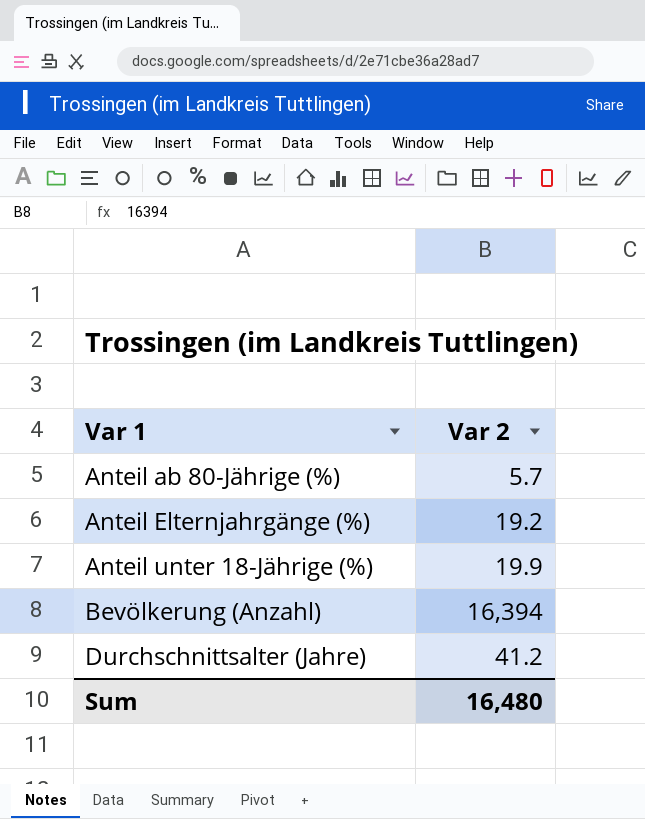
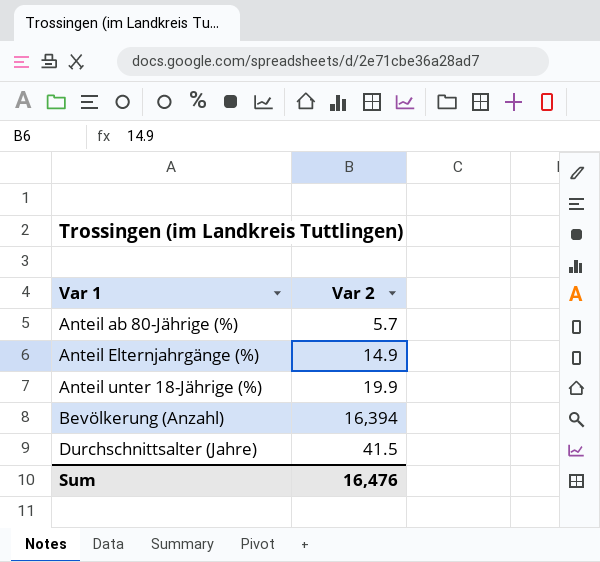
Anteil Elternjahrgänge (%) | Var 2: 19.2 -> 14.9
Durchschnittsalter (Jahre) | Var 2: 41.2 -> 41.5
Sum | Var 2: 16,480 -> 16,476

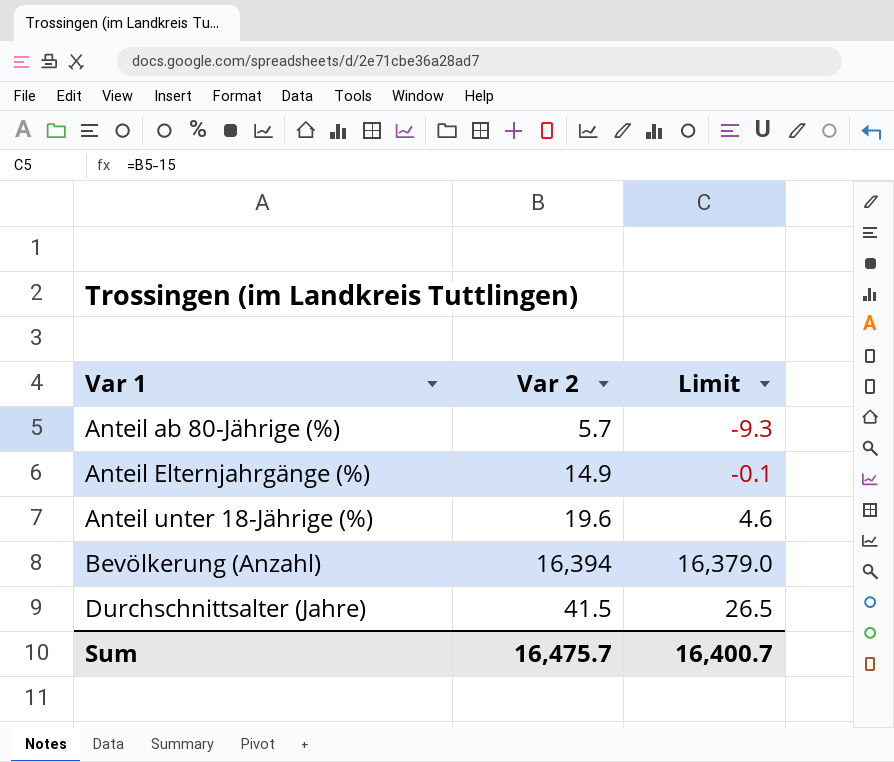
column Limit | formula: none -> [Var 2] - 15
Anteil unter 18-Jährige (%) | Var 2: 19.9 -> 19.6
Sum | Var 2: 16,476 -> 16,475.7

